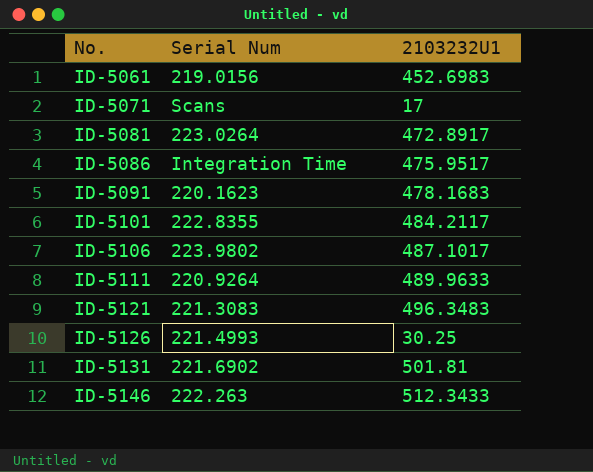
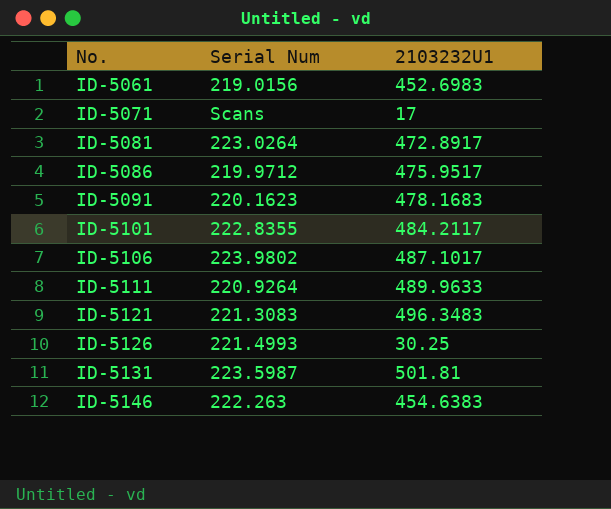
ID-5086 | Serial Num: Integration Time -> 219.9712
ID-5131 | Serial Num: 221.6902 -> 223.5987
ID-5146 | 2103232U1: 512.3433 -> 454.6383

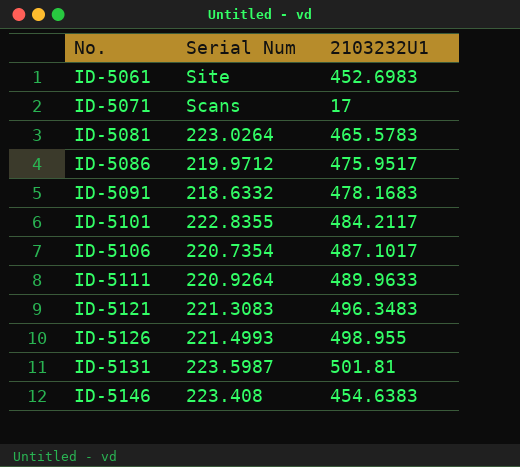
ID-5061 | Serial Num: 219.0156 -> Site
ID-5081 | 2103232U1: 472.8917 -> 465.5783
ID-5091 | Serial Num: 220.1623 -> 218.6332
ID-5106 | Serial Num: 223.9802 -> 220.7354
ID-5126 | 2103232U1: 30.25 -> 498.955
ID-5146 | Serial Num: 222.263 -> 223.408

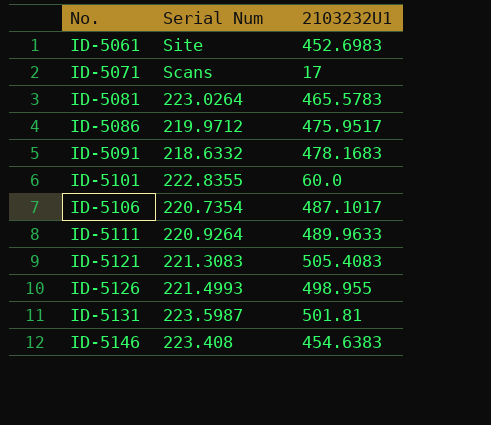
ID-5101 | 2103232U1: 484.2117 -> 60.0
ID-5121 | 2103232U1: 496.3483 -> 505.4083

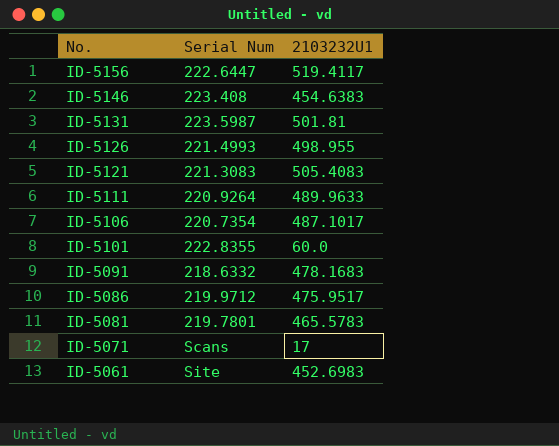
row order: No. ascending -> No. descending
row ID-5156: none -> 222.6447 | 519.4117
ID-5081 | Serial Num: 223.0264 -> 219.7801

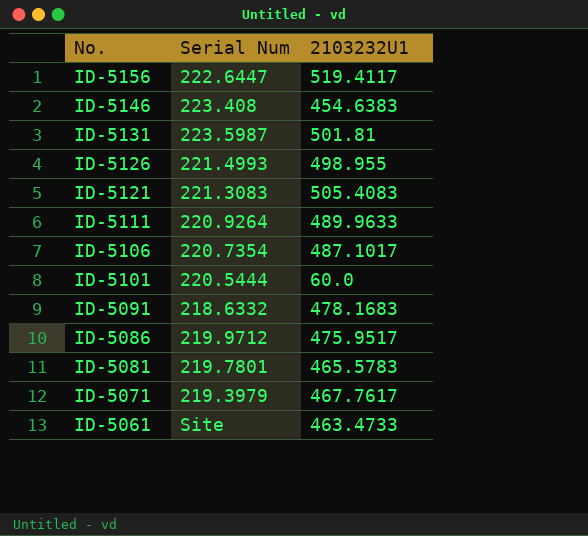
ID-5101 | Serial Num: 222.8355 -> 220.5444
ID-5071 | Serial Num: Scans -> 219.3979
ID-5071 | 2103232U1: 17 -> 467.7617
ID-5061 | 2103232U1: 452.6983 -> 463.4733

